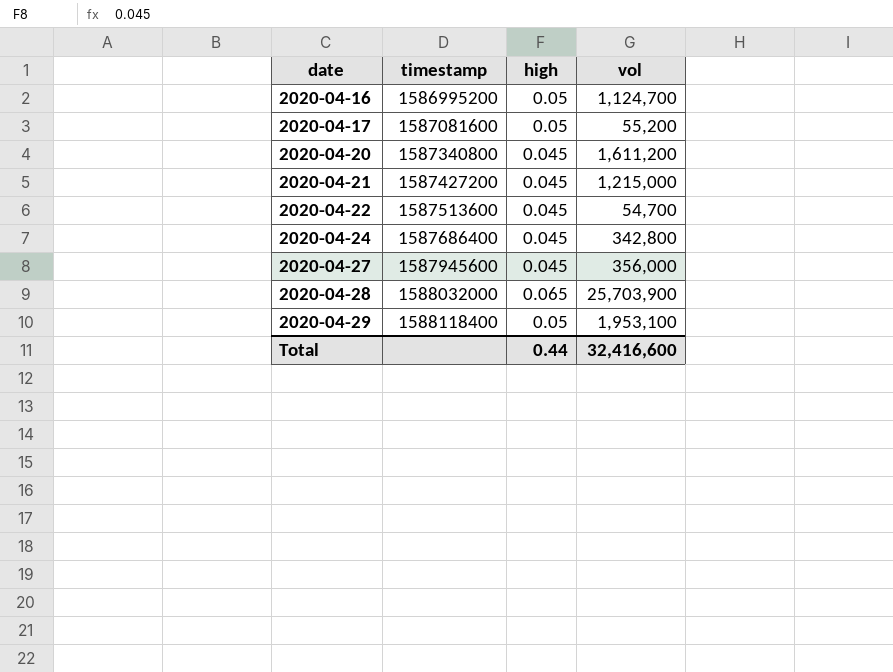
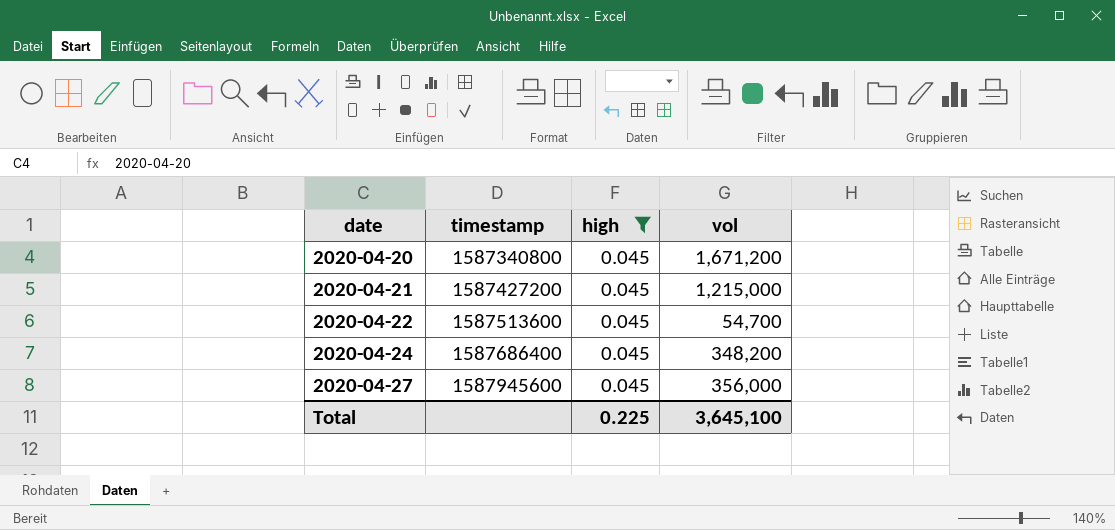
filter: none -> high = 0.045
2020-04-20 | vol: 1,611,200 -> 1,671,200
2020-04-24 | vol: 342,800 -> 348,200
Total | high: 0.44 -> 0.225
Total | vol: 32,416,600 -> 3,645,100

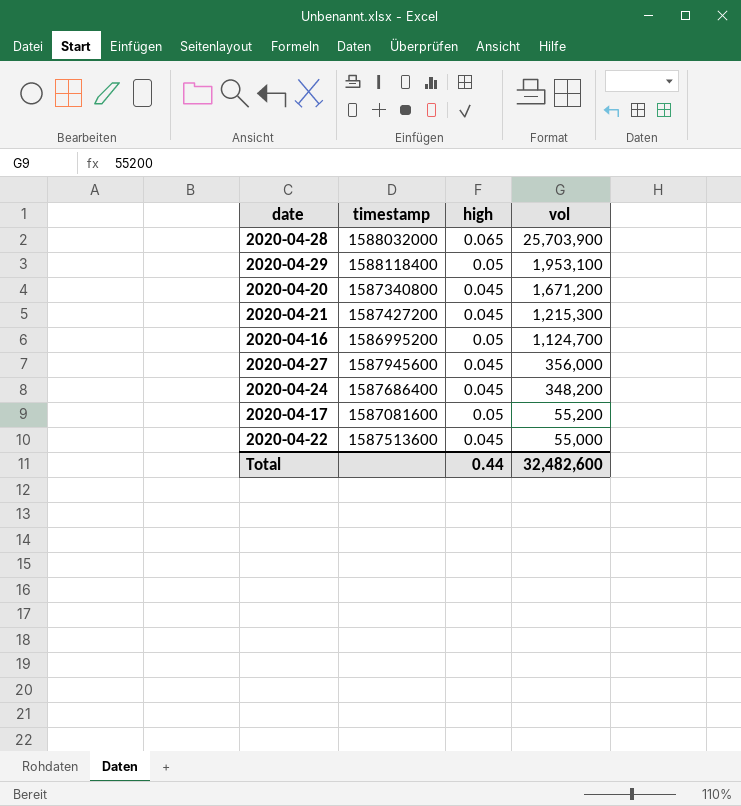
filter: high = 0.045 -> none
row order: date ascending -> vol descending
2020-04-21 | vol: 1,215,000 -> 1,215,300
2020-04-22 | vol: 54,700 -> 55,000
Total | high: 0.225 -> 0.44
Total | vol: 3,645,100 -> 32,482,600

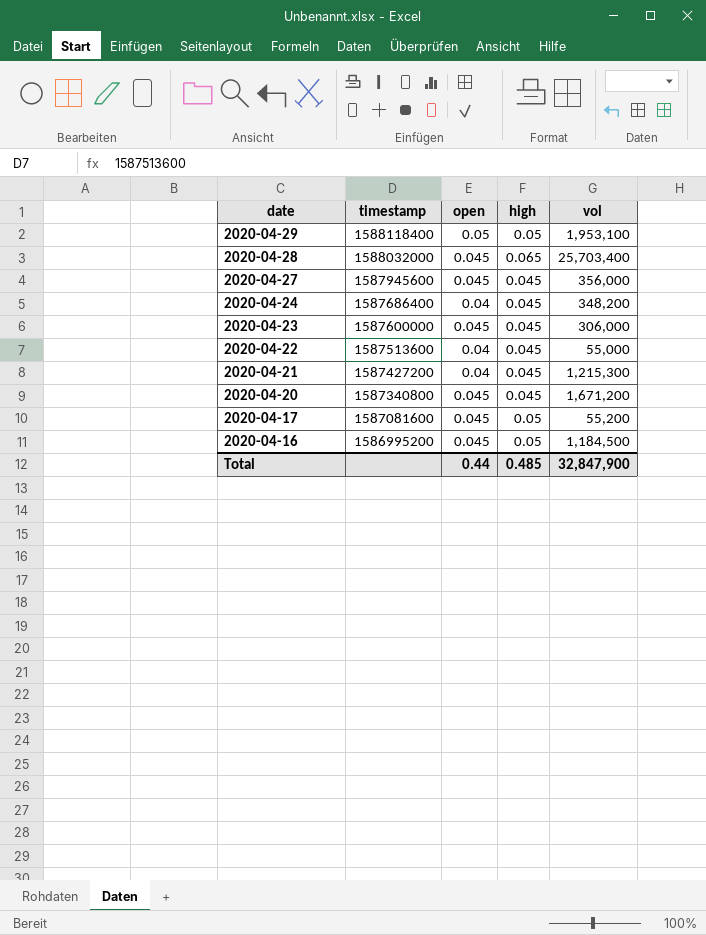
row order: vol descending -> date descending
column open | position: none -> 3
2020-04-28 | vol: 25,703,900 -> 25,703,400
row 2020-04-23: none -> 1587600000 | 0.045 | 0.045 | 306,000
2020-04-16 | vol: 1,124,700 -> 1,184,500
Total | high: 0.44 -> 0.485
Total | vol: 32,482,600 -> 32,847,900

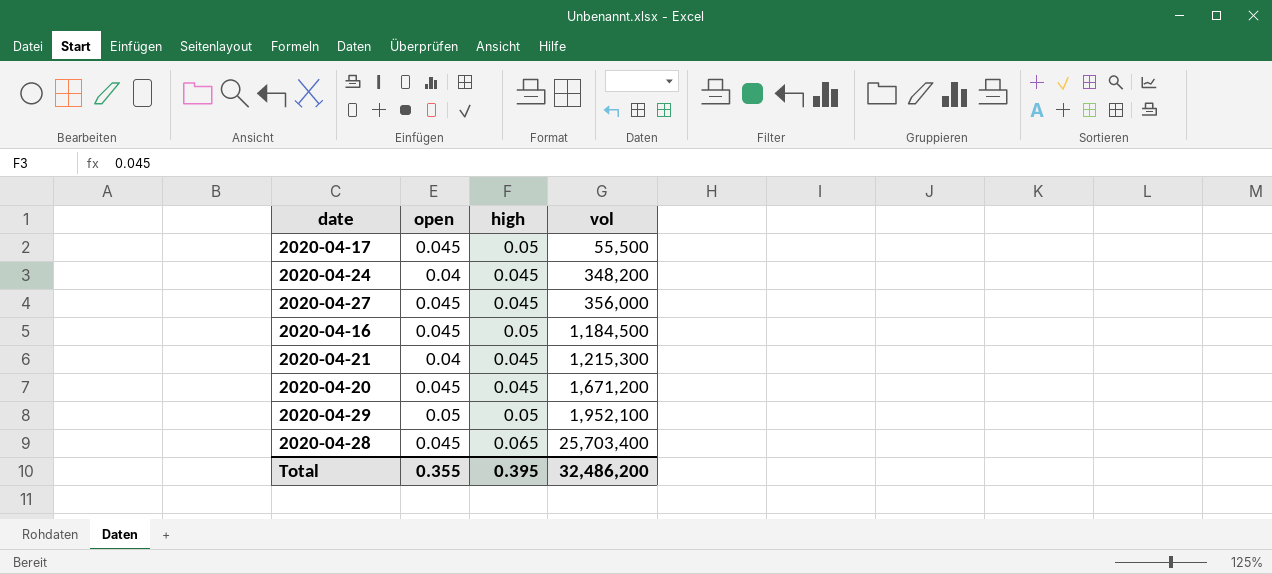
row order: date descending -> vol ascending
column timestamp | position: 2 -> none
row 2020-04-23: 1587600000 | 0.045 | 0.045 | 306,000 -> none
row 2020-04-22: 1587513600 | 0.04 | 0.045 | 55,000 -> none
2020-04-17 | vol: 55,200 -> 55,500
2020-04-29 | vol: 1,953,100 -> 1,952,100
Total | open: 0.44 -> 0.355
Total | high: 0.485 -> 0.395
Total | vol: 32,847,900 -> 32,486,200

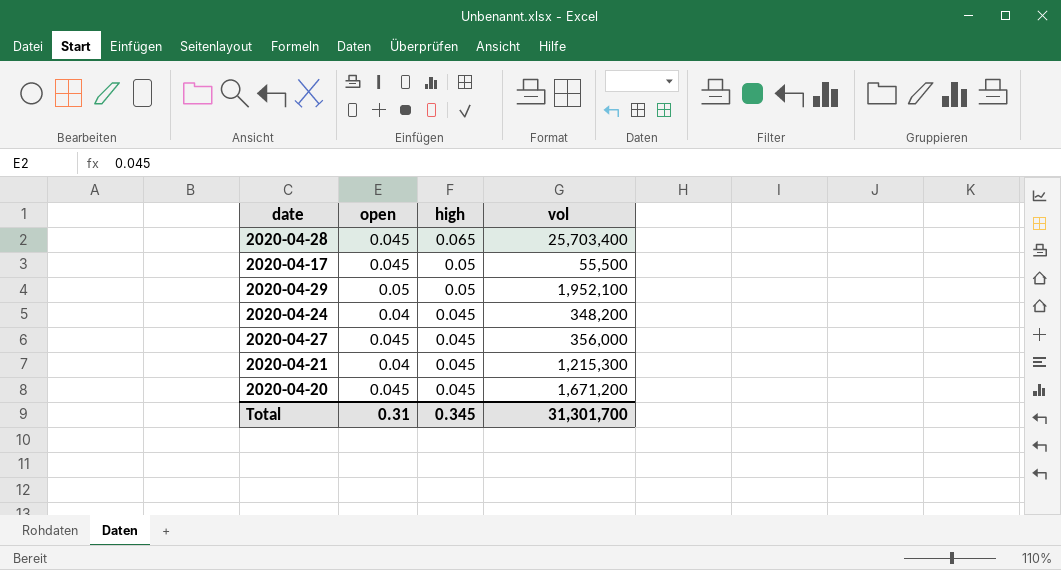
row order: vol ascending -> high descending
row 2020-04-16: 0.045 | 0.05 | 1,184,500 -> none
Total | open: 0.355 -> 0.31
Total | high: 0.395 -> 0.345
Total | vol: 32,486,200 -> 31,301,700

